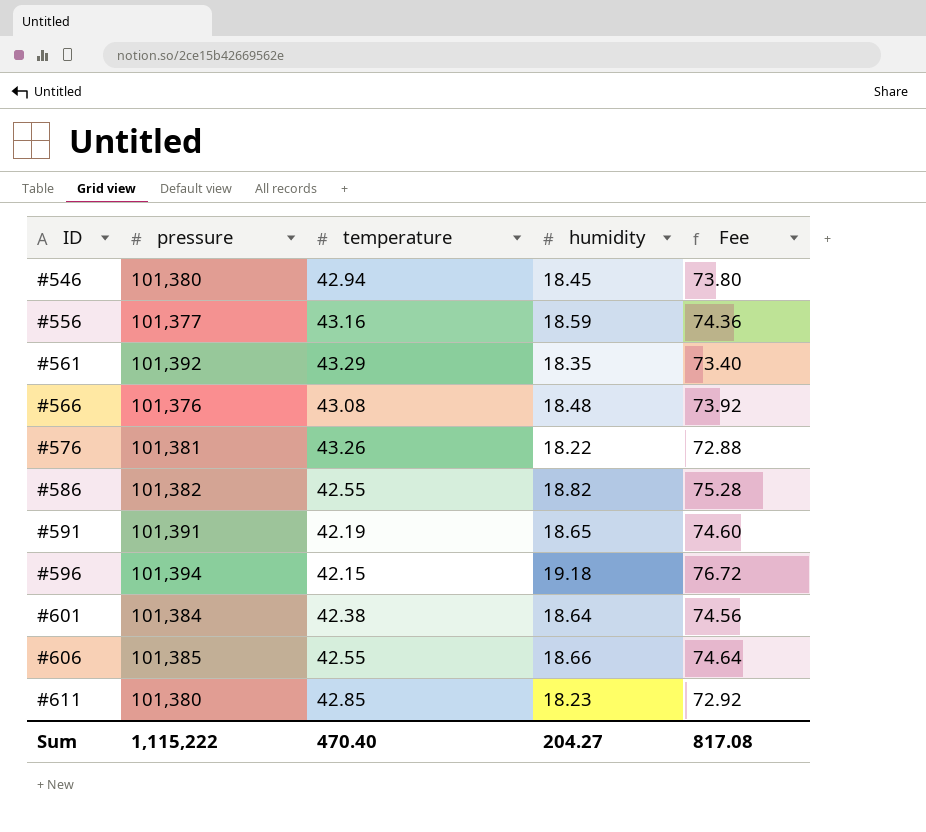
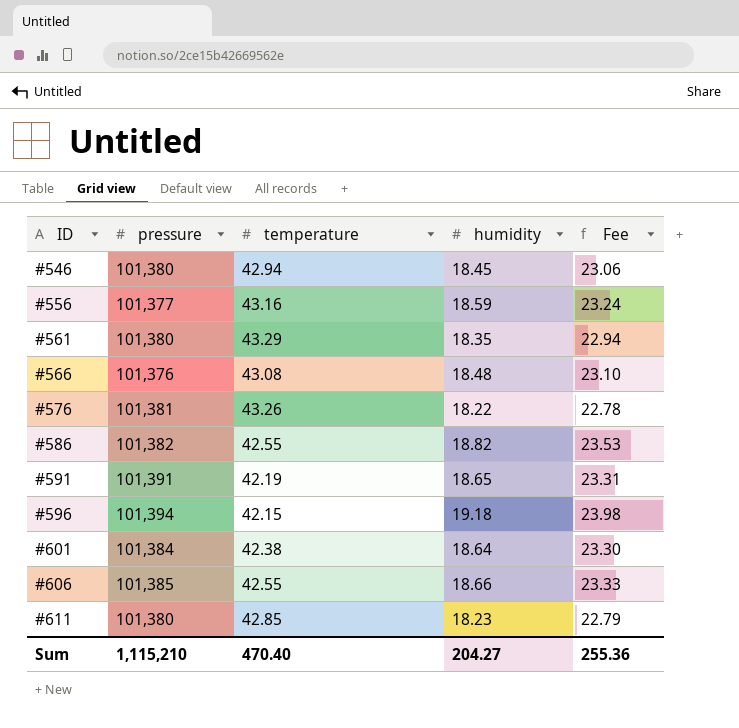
column Fee | formula: [humidity] * 4 -> [humidity] * 1.25
#561 | pressure: 101,392 -> 101,380
Sum | pressure: 1,115,222 -> 1,115,210
Sum | Fee: 817.08 -> 255.36

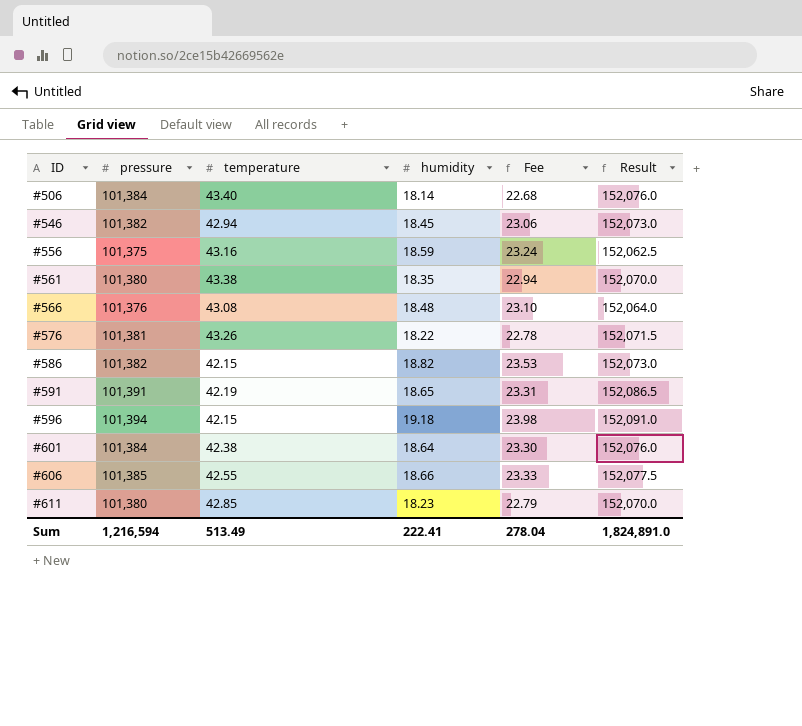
column Result | formula: none -> [pressure] * 1.5
row #506: none -> 101,384 | 43.40 | 18.14 | 22.68 | 152,076.0
#546 | pressure: 101,380 -> 101,382
#556 | pressure: 101,377 -> 101,375
#561 | temperature: 43.29 -> 43.38
#586 | temperature: 42.55 -> 42.15
Sum | pressure: 1,115,210 -> 1,216,594
Sum | temperature: 470.40 -> 513.49
Sum | humidity: 204.27 -> 222.41
Sum | Fee: 255.36 -> 278.04

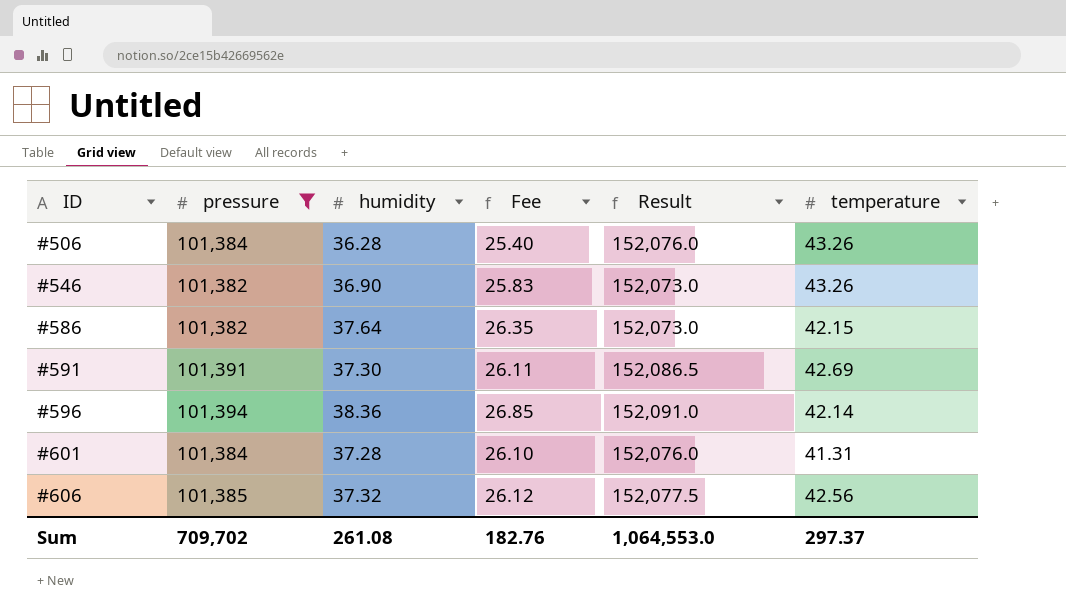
filter: none -> pressure >= 101,382
column Fee | formula: [humidity] * 1.25 -> [humidity] * 0.7
column temperature | position: 3 -> 6
#506 | humidity: 18.14 -> 36.28
#506 | temperature: 43.40 -> 43.26
#546 | humidity: 18.45 -> 36.90
#546 | temperature: 42.94 -> 43.26
#586 | humidity: 18.82 -> 37.64
#591 | humidity: 18.65 -> 37.30
#591 | temperature: 42.19 -> 42.69
#596 | humidity: 19.18 -> 38.36
#596 | temperature: 42.15 -> 42.14
#601 | humidity: 18.64 -> 37.28
#601 | temperature: 42.38 -> 41.31
#606 | humidity: 18.66 -> 37.32
#606 | temperature: 42.55 -> 42.56
Sum | pressure: 1,216,594 -> 709,702
Sum | humidity: 222.41 -> 261.08
Sum | Fee: 278.04 -> 182.76
Sum | Result: 1,824,891.0 -> 1,064,553.0
Sum | temperature: 513.49 -> 297.37

